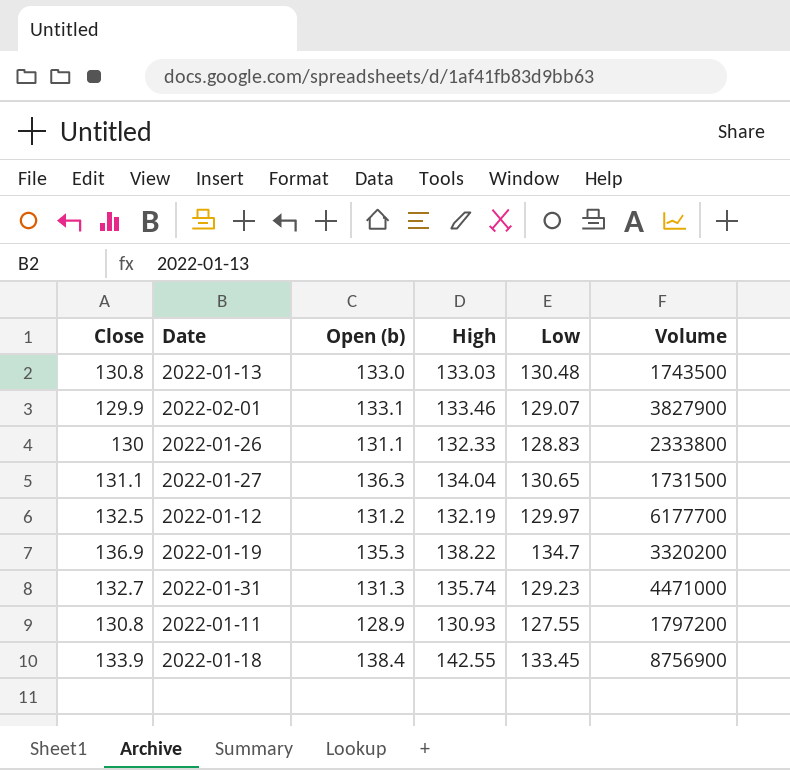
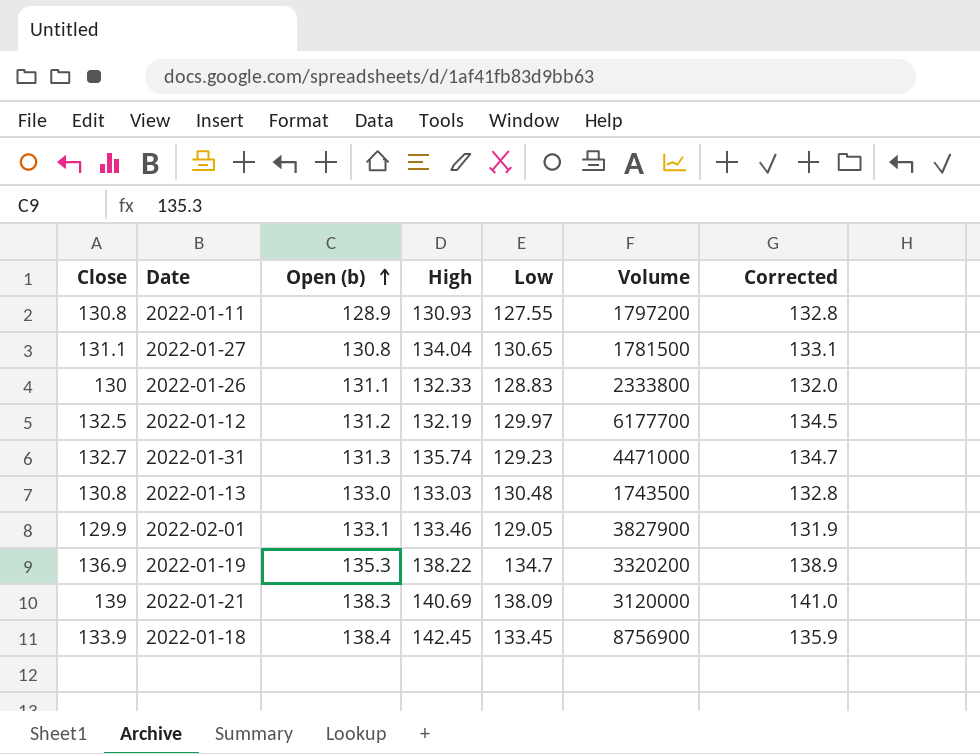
row order: none -> Open (b) ascending
column Corrected | formula: none -> [Close] + 2
2022-01-27 | Open (b): 136.3 -> 130.8
2022-01-27 | Volume: 1731500 -> 1781500
2022-02-01 | Low: 129.07 -> 129.05
row 2022-01-21: none -> 139 | 138.3 | 140.69 | 138.09 | 3120000 | 141.0
2022-01-18 | High: 142.55 -> 142.45

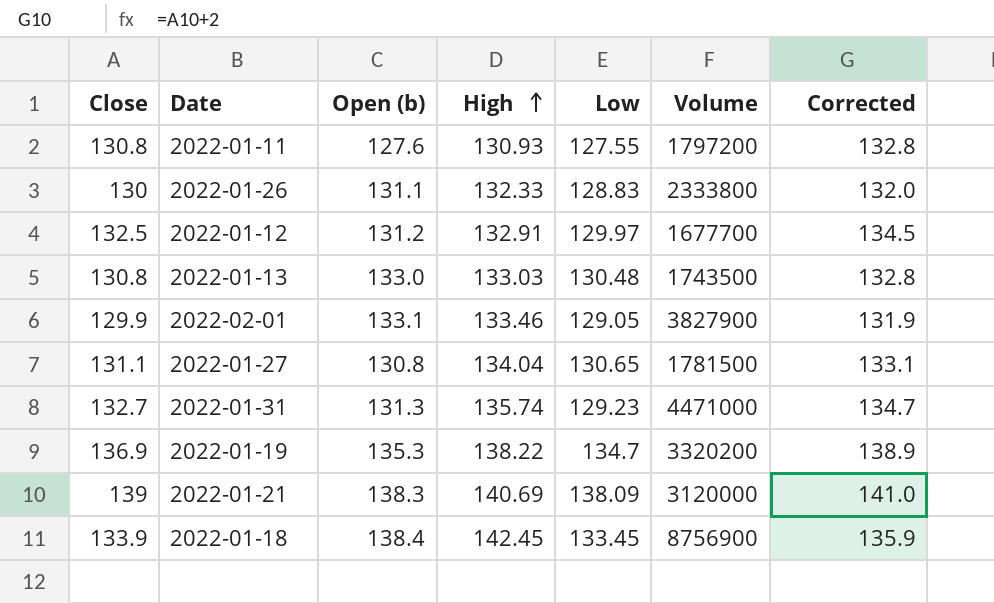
row order: Open (b) ascending -> High ascending
2022-01-11 | Open (b): 128.9 -> 127.6
2022-01-12 | High: 132.19 -> 132.91
2022-01-12 | Volume: 6177700 -> 1677700

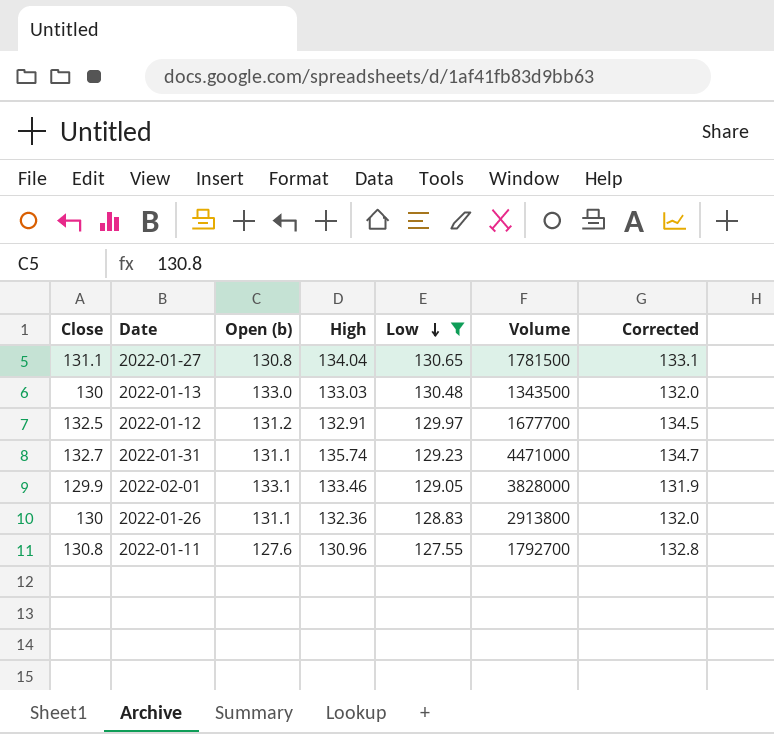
filter: none -> Low <= 130.65
row order: High ascending -> Low descending
2022-01-13 | Close: 130.8 -> 130
2022-01-13 | Volume: 1743500 -> 1343500
2022-01-13 | Corrected: 132.8 -> 132.0
2022-01-31 | Open (b): 131.3 -> 131.1
2022-02-01 | Volume: 3827900 -> 3828000
2022-01-26 | High: 132.33 -> 132.36
2022-01-26 | Volume: 2333800 -> 2913800
2022-01-11 | High: 130.93 -> 130.96
2022-01-11 | Volume: 1797200 -> 1792700

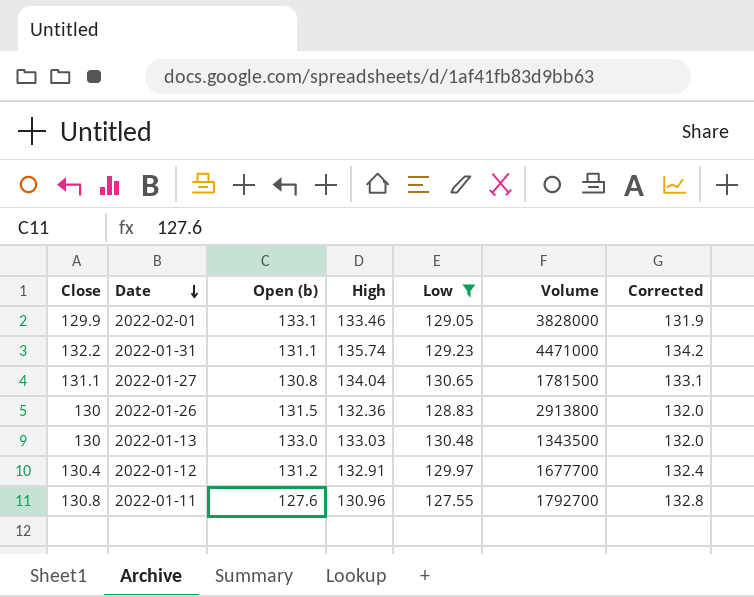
row order: Low descending -> Date descending
2022-01-31 | Close: 132.7 -> 132.2
2022-01-31 | Corrected: 134.7 -> 134.2
2022-01-26 | Open (b): 131.1 -> 131.5
2022-01-12 | Close: 132.5 -> 130.4
2022-01-12 | Corrected: 134.5 -> 132.4

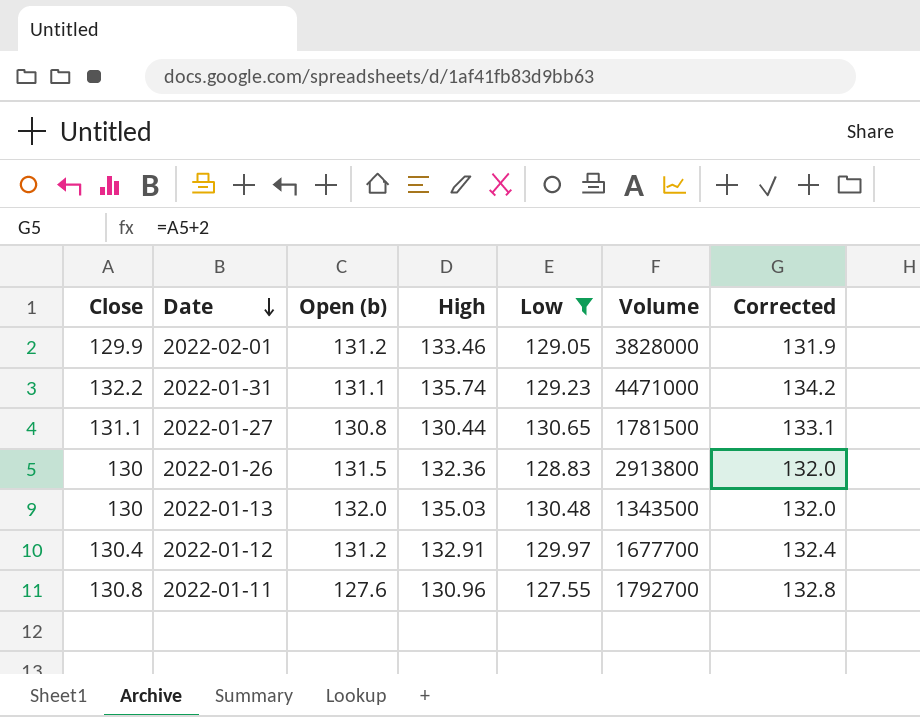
2022-02-01 | Open (b): 133.1 -> 131.2
2022-01-27 | High: 134.04 -> 130.44
2022-01-13 | Open (b): 133.0 -> 132.0
2022-01-13 | High: 133.03 -> 135.03

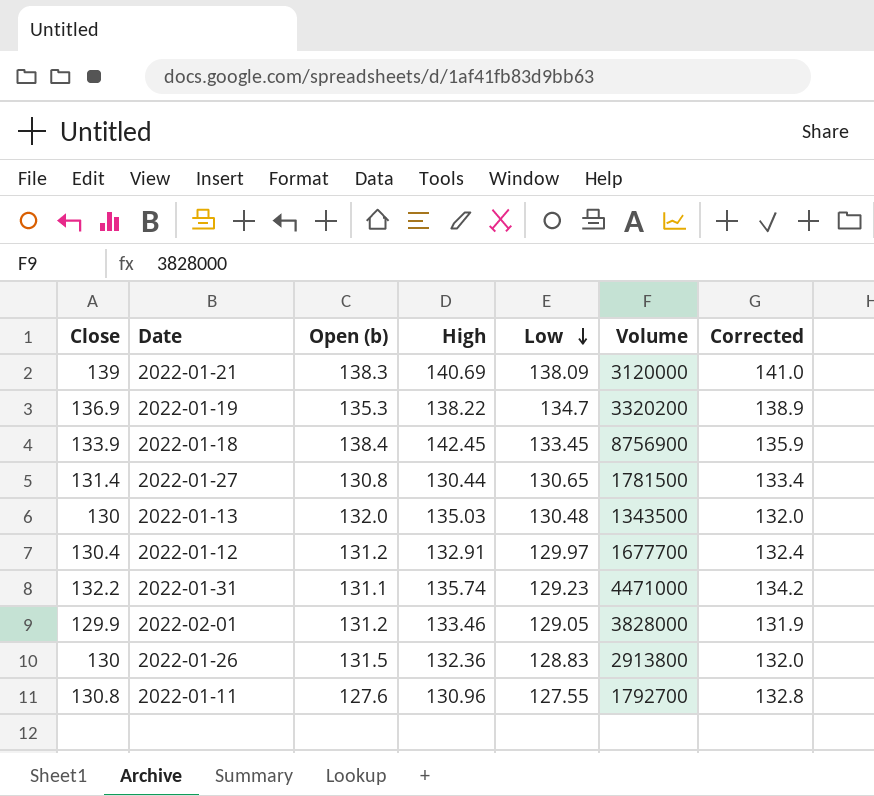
filter: Low <= 130.65 -> none
row order: Date descending -> Low descending
2022-01-27 | Close: 131.1 -> 131.4
2022-01-27 | Corrected: 133.1 -> 133.4

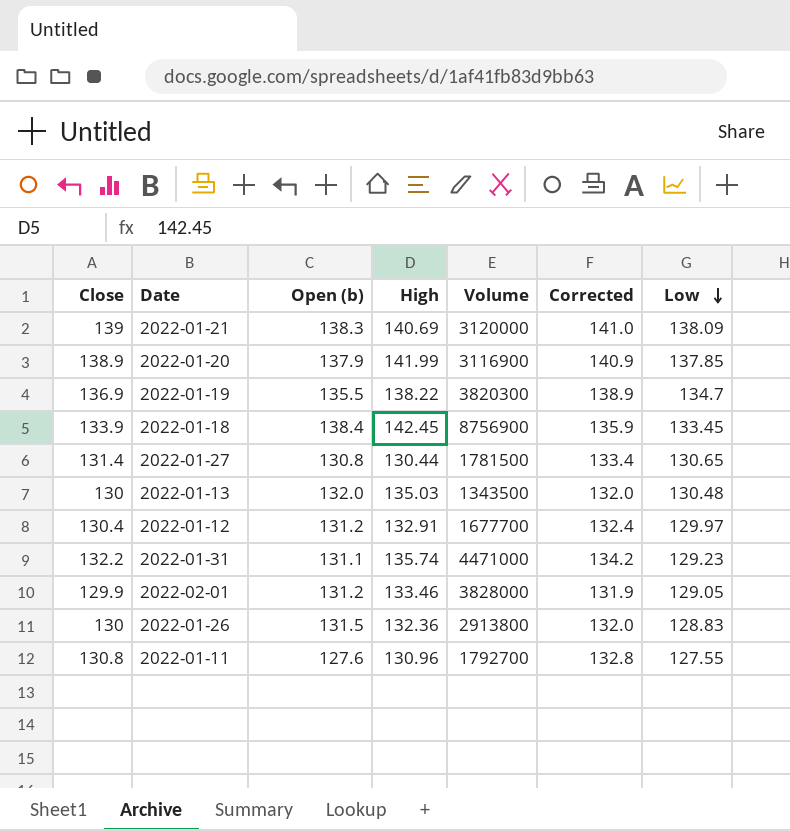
column Low | position: 5 -> 7
row 2022-01-20: none -> 138.9 | 137.9 | 141.99 | 3116900 | 140.9 | 137.85
2022-01-19 | Open (b): 135.3 -> 135.5
2022-01-19 | Volume: 3320200 -> 3820300

